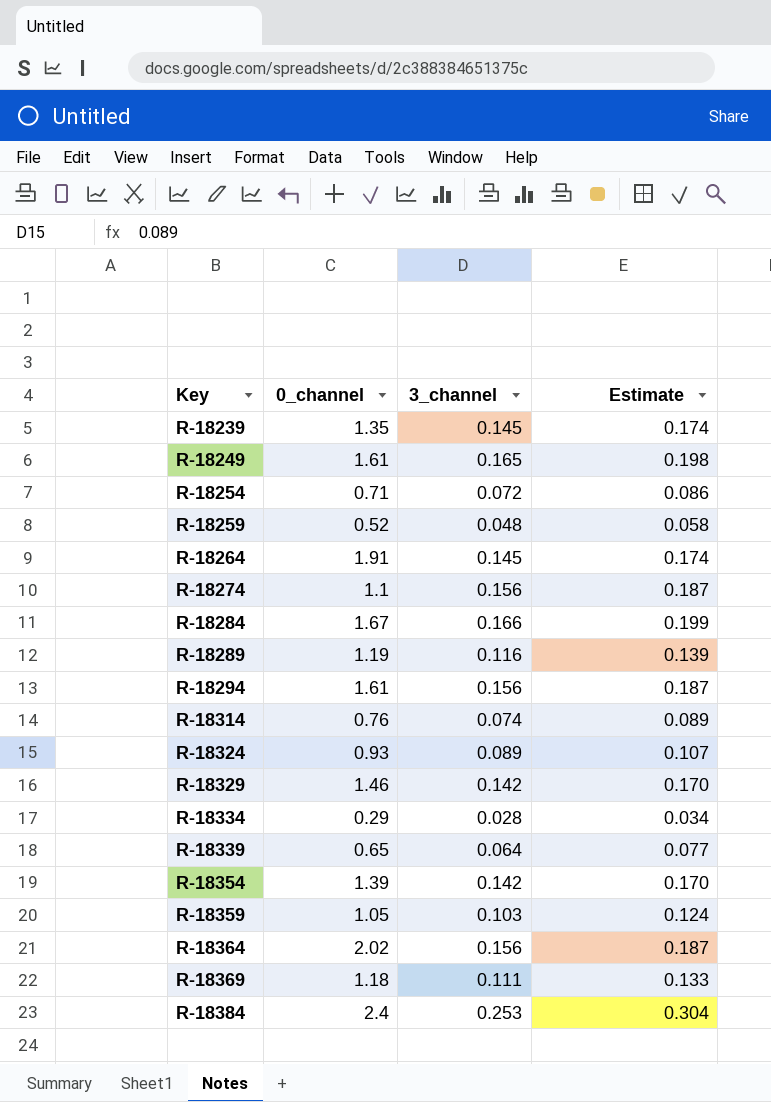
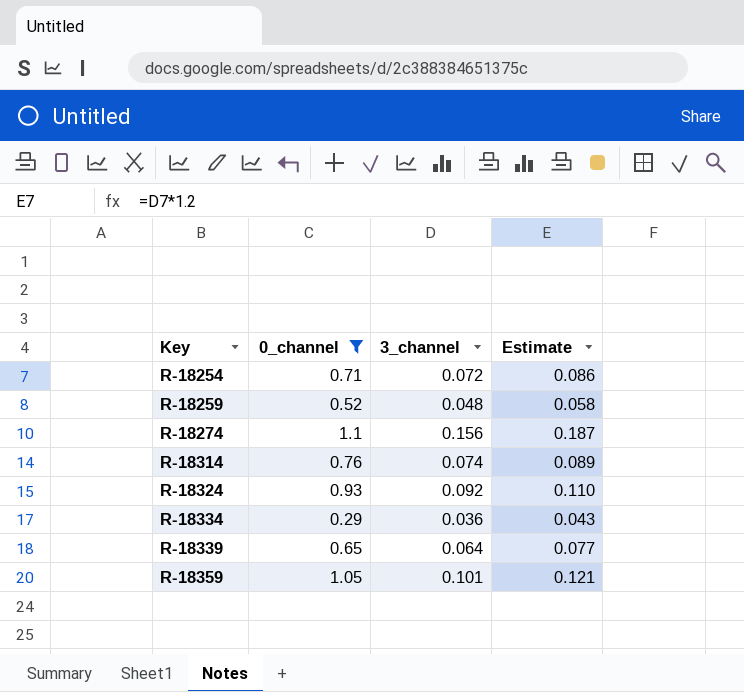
filter: none -> 0_channel <= 1.1
R-18324 | 3_channel: 0.089 -> 0.092
R-18324 | Estimate: 0.107 -> 0.110
R-18334 | 3_channel: 0.028 -> 0.036
R-18334 | Estimate: 0.034 -> 0.043
R-18359 | 3_channel: 0.103 -> 0.101
R-18359 | Estimate: 0.124 -> 0.121

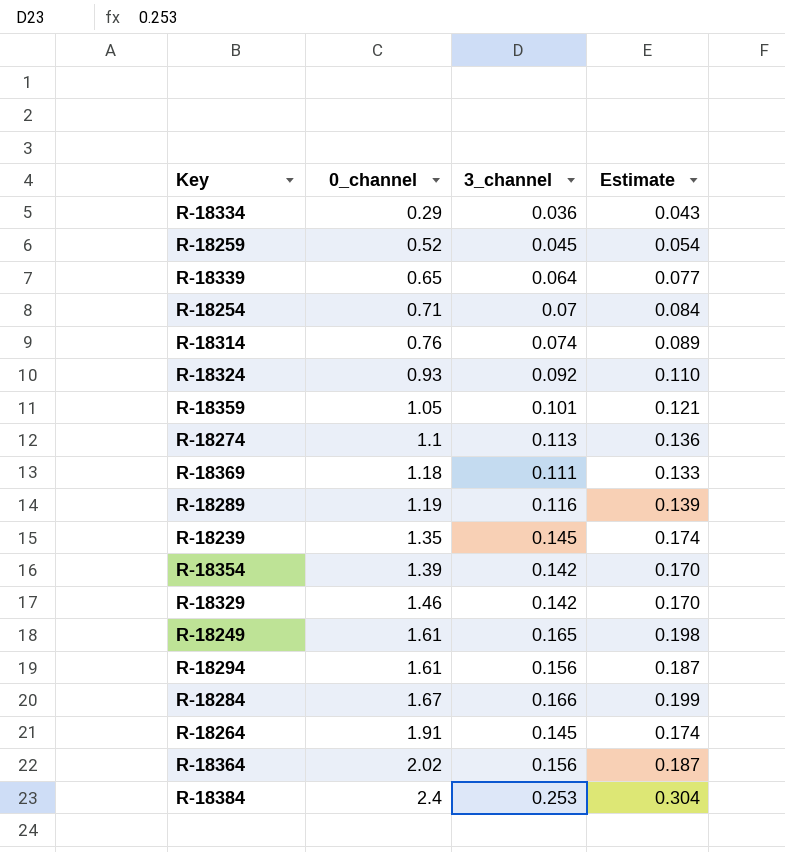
filter: 0_channel <= 1.1 -> none
row order: Key ascending -> 0_channel ascending
R-18259 | 3_channel: 0.048 -> 0.045
R-18259 | Estimate: 0.058 -> 0.054
R-18254 | 3_channel: 0.072 -> 0.07
R-18254 | Estimate: 0.086 -> 0.084
R-18274 | 3_channel: 0.156 -> 0.113
R-18274 | Estimate: 0.187 -> 0.136

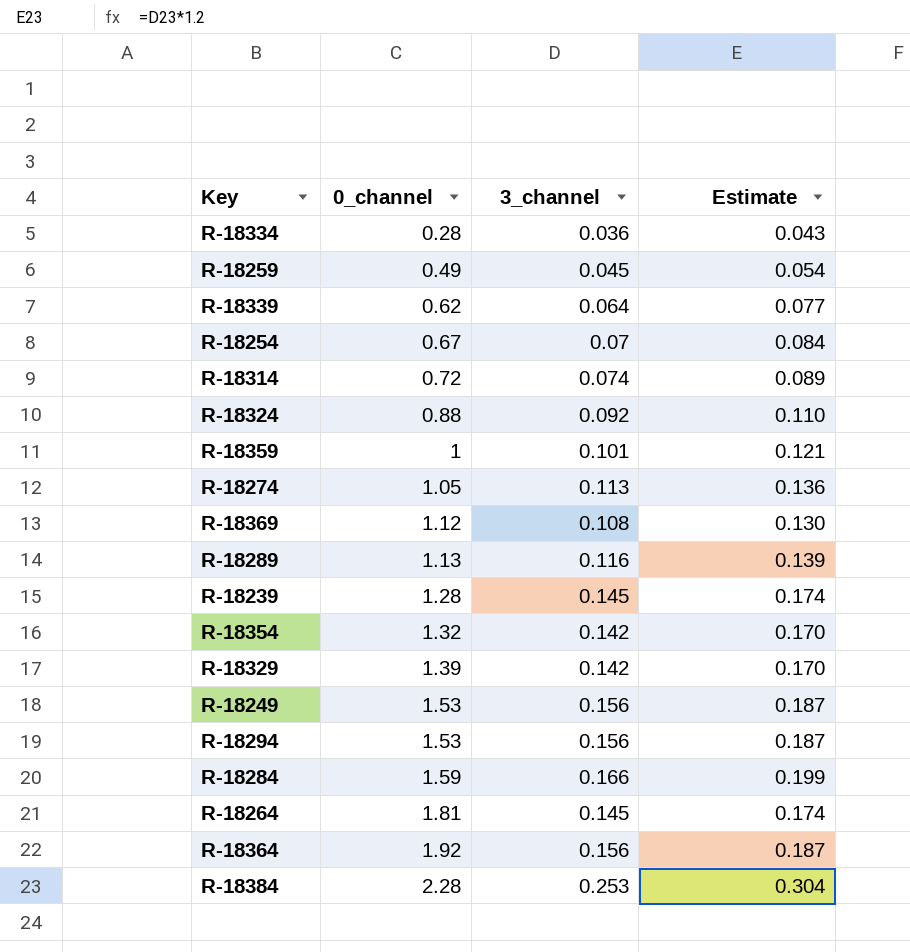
R-18334 | 0_channel: 0.29 -> 0.28
R-18259 | 0_channel: 0.52 -> 0.49
R-18339 | 0_channel: 0.65 -> 0.62
R-18254 | 0_channel: 0.71 -> 0.67
R-18314 | 0_channel: 0.76 -> 0.72
R-18324 | 0_channel: 0.93 -> 0.88
R-18359 | 0_channel: 1.05 -> 1
R-18274 | 0_channel: 1.1 -> 1.05
R-18369 | 0_channel: 1.18 -> 1.12
R-18369 | 3_channel: 0.111 -> 0.108
R-18369 | Estimate: 0.133 -> 0.130
R-18289 | 0_channel: 1.19 -> 1.13
R-18239 | 0_channel: 1.35 -> 1.28
R-18354 | 0_channel: 1.39 -> 1.32
R-18329 | 0_channel: 1.46 -> 1.39
R-18249 | 0_channel: 1.61 -> 1.53
R-18249 | 3_channel: 0.165 -> 0.156
R-18249 | Estimate: 0.198 -> 0.187
R-18294 | 0_channel: 1.61 -> 1.53
R-18284 | 0_channel: 1.67 -> 1.59
R-18264 | 0_channel: 1.91 -> 1.81
R-18364 | 0_channel: 2.02 -> 1.92
R-18384 | 0_channel: 2.4 -> 2.28

